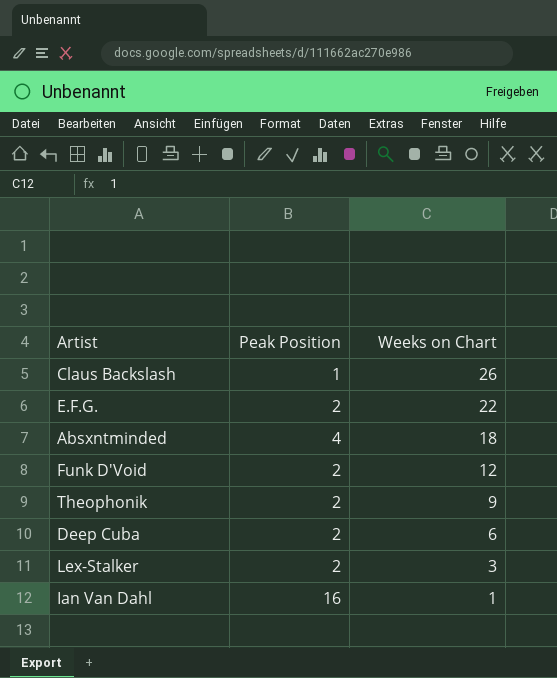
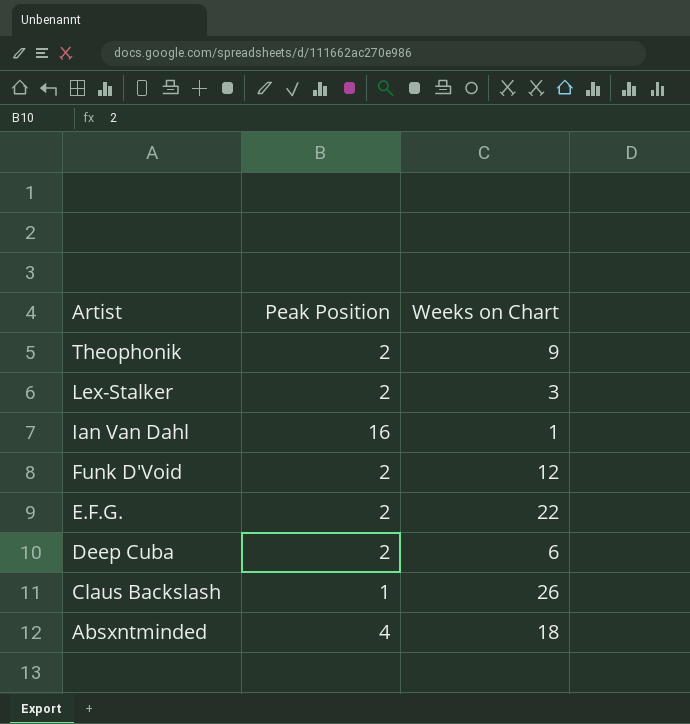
row order: Weeks on Chart descending -> Artist descending

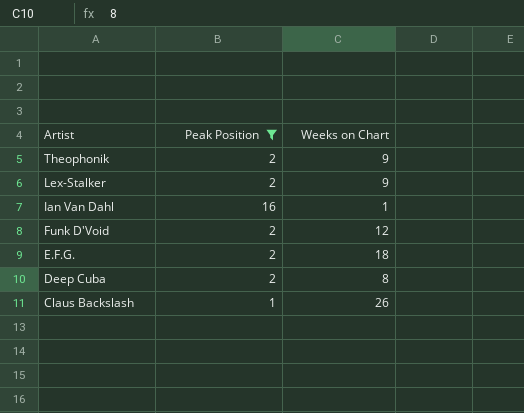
filter: none -> Peak Position != 4
Lex-Stalker | Weeks on Chart: 3 -> 9
E.F.G. | Weeks on Chart: 22 -> 18
Deep Cuba | Weeks on Chart: 6 -> 8

